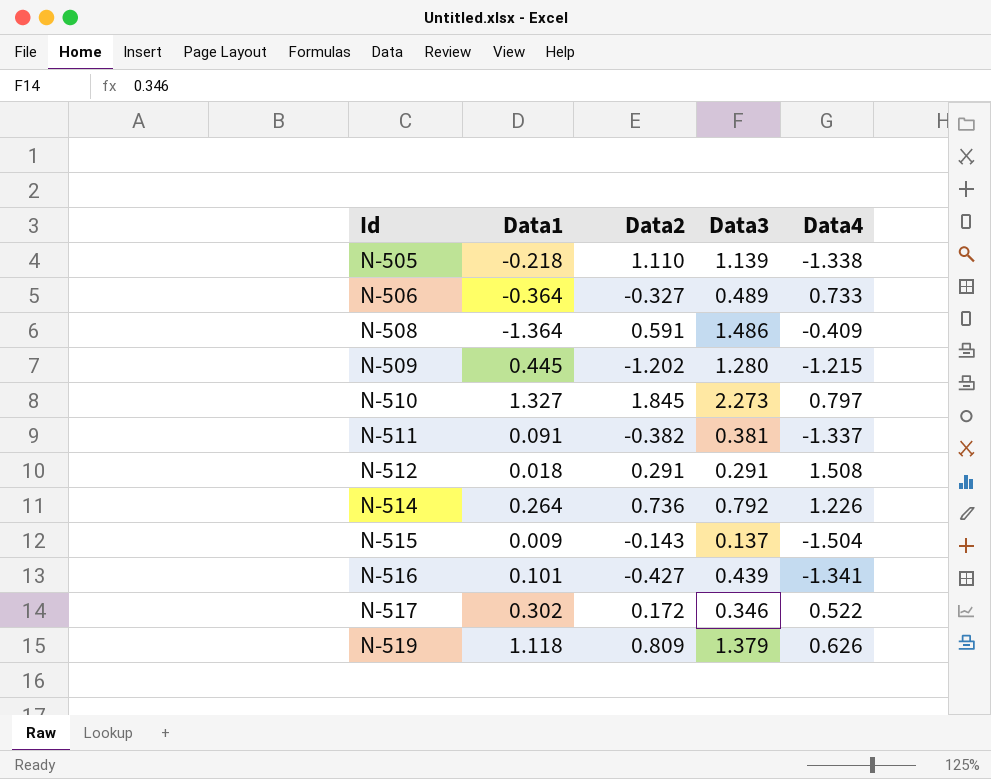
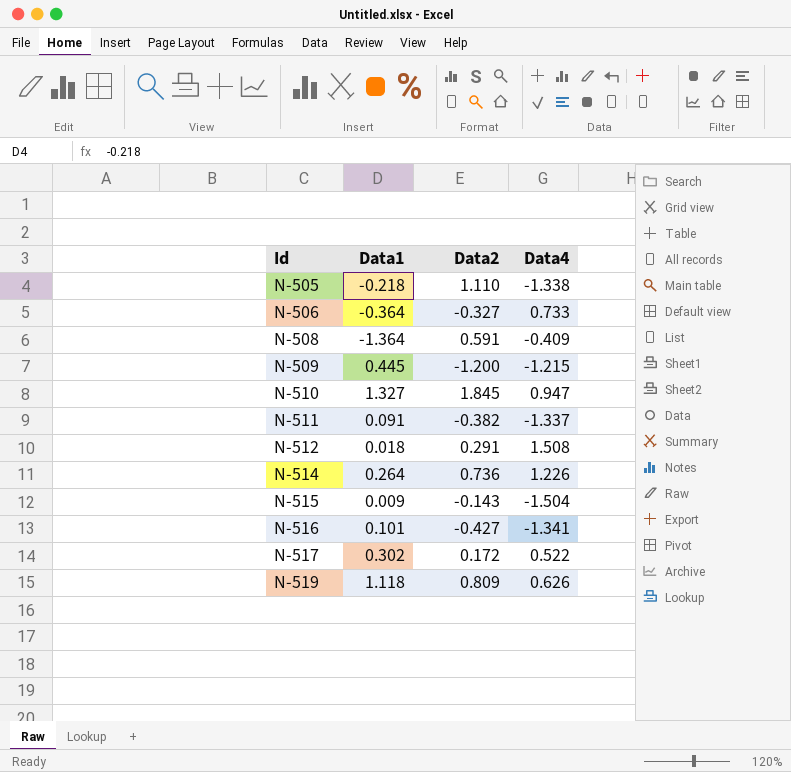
column Data3 | position: 4 -> none
N-509 | Data2: -1.202 -> -1.200
N-510 | Data4: 0.797 -> 0.947

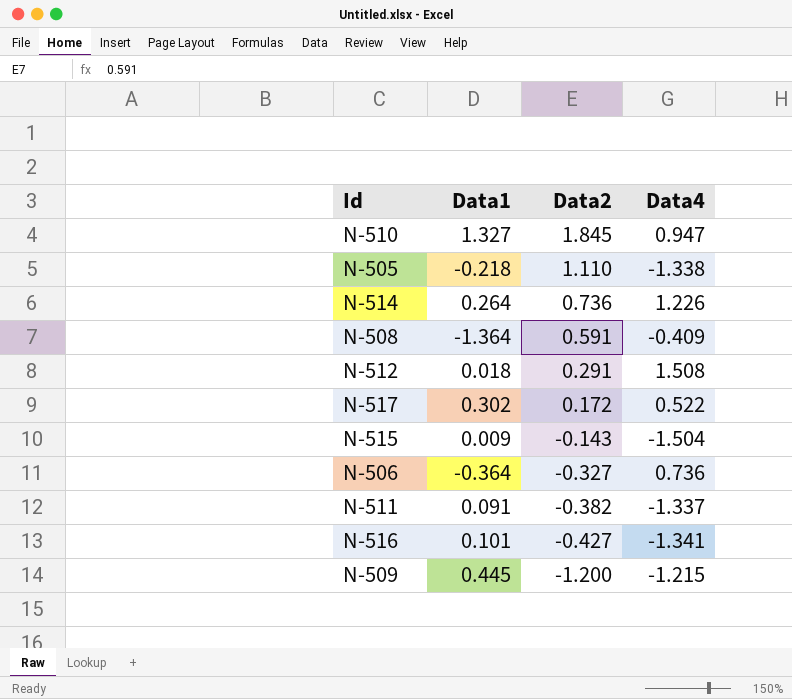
row order: Id ascending -> Data2 descending
row N-519: 1.118 | 0.809 | 0.626 -> none
N-506 | Data4: 0.733 -> 0.736

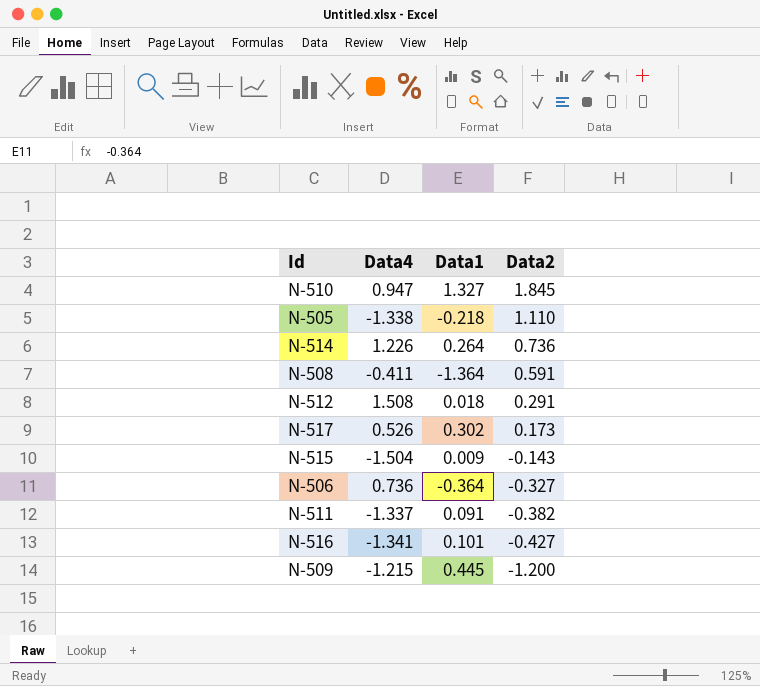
column Data4 | position: 4 -> 2
N-508 | Data4: -0.409 -> -0.411
N-517 | Data4: 0.522 -> 0.526
N-517 | Data2: 0.172 -> 0.173

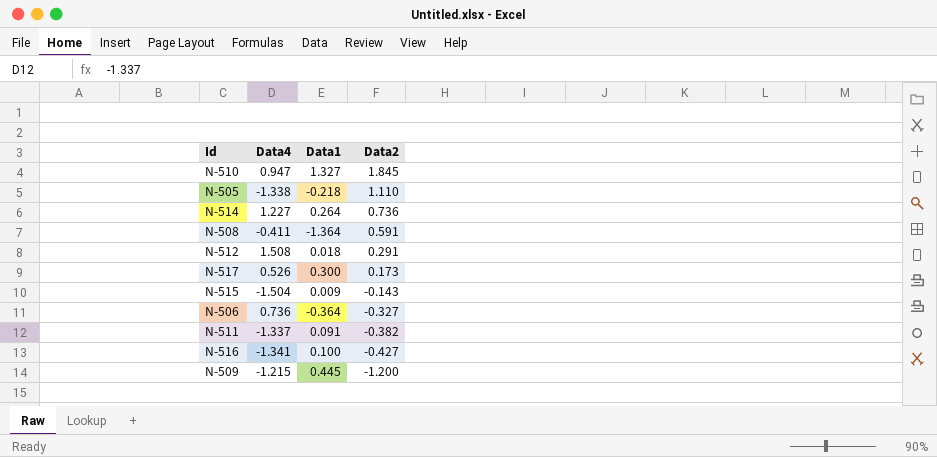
N-514 | Data4: 1.226 -> 1.227
N-517 | Data1: 0.302 -> 0.300
N-516 | Data1: 0.101 -> 0.100

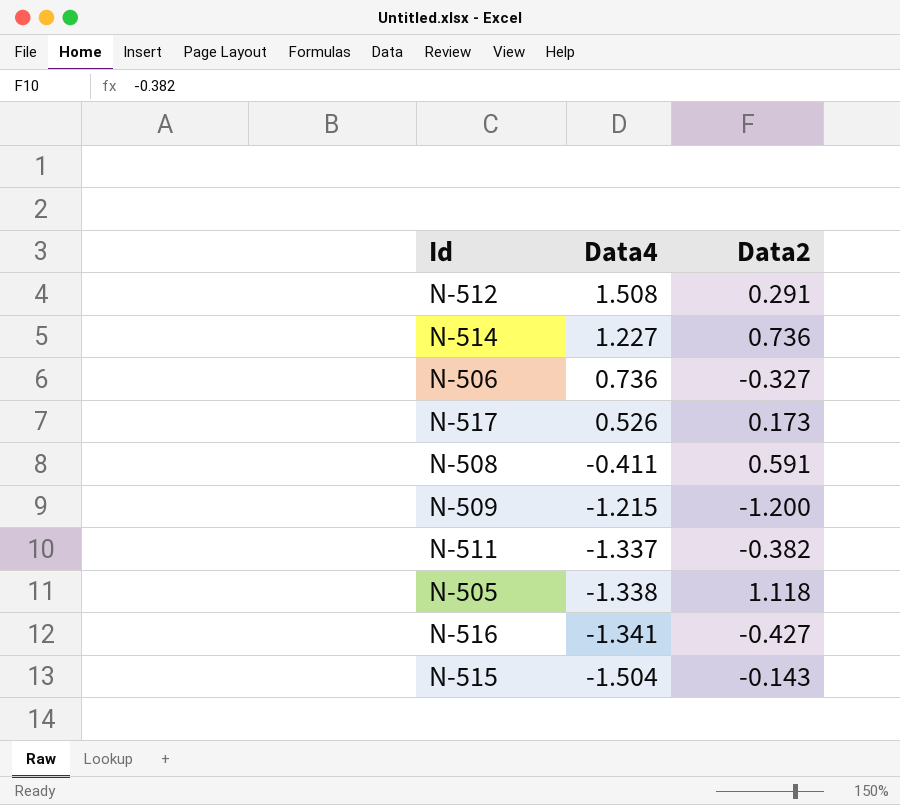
row order: Data2 descending -> Data4 descending
column Data1 | position: 3 -> none
row N-510: 0.947 | 1.327 | 1.845 -> none
N-505 | Data2: 1.110 -> 1.118

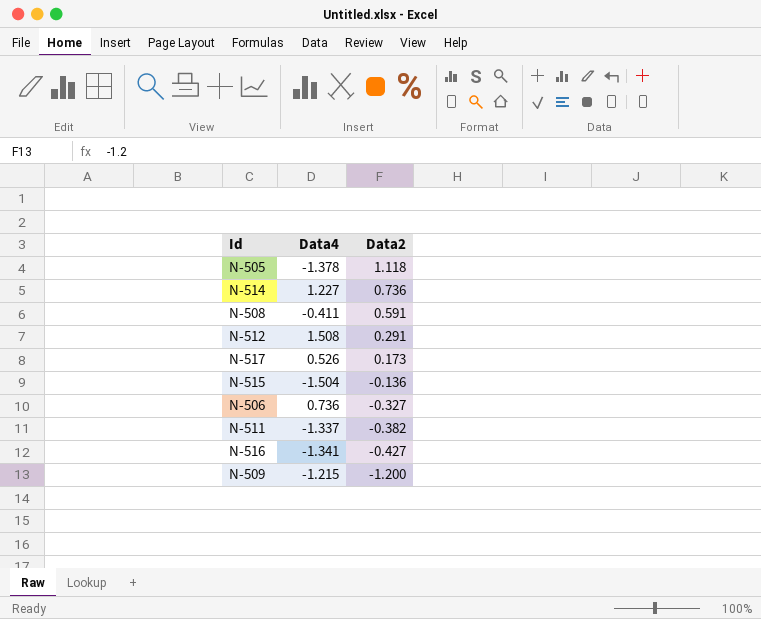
row order: Data4 descending -> Data2 descending
N-505 | Data4: -1.338 -> -1.378
N-515 | Data2: -0.143 -> -0.136

